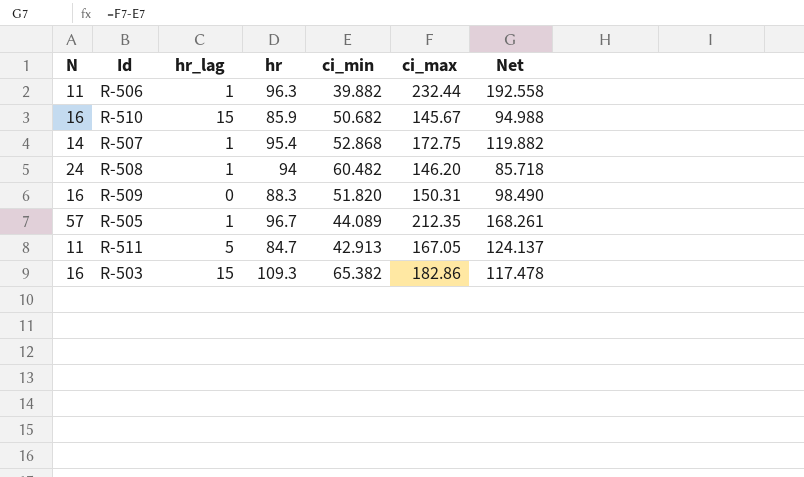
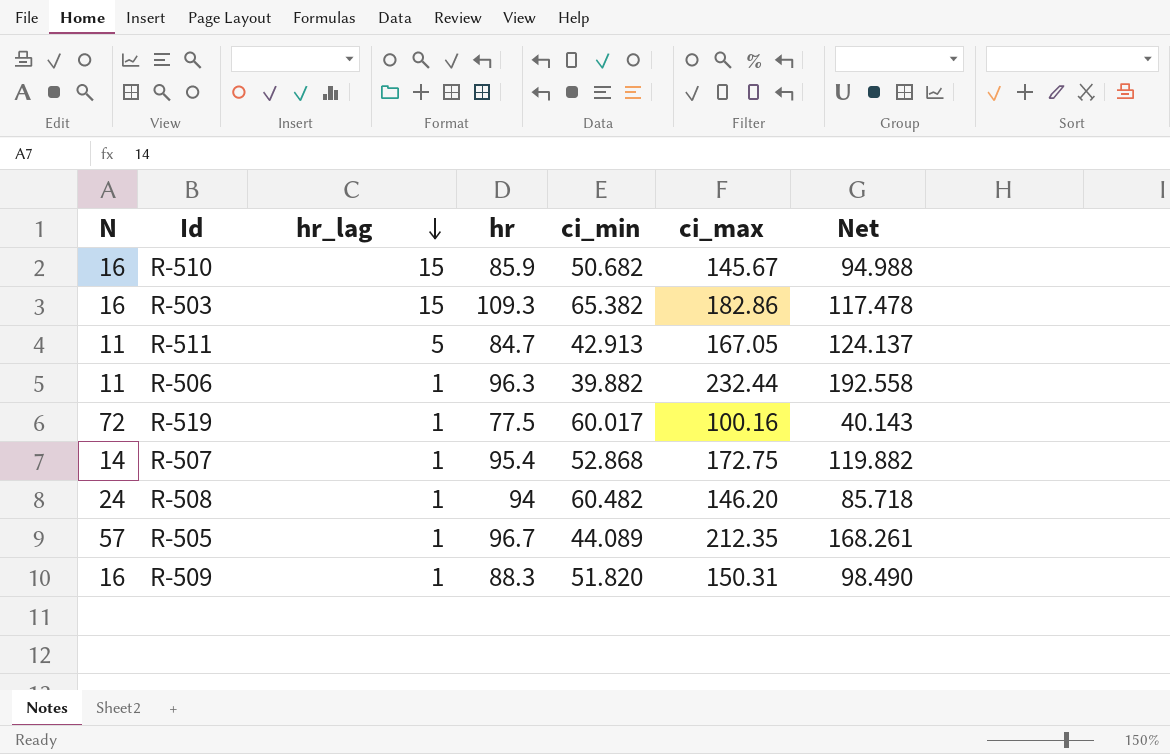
row order: none -> hr_lag descending
row R-519: none -> 72 | 1 | 77.5 | 60.017 | 100.16 | 40.143
R-509 | hr_lag: 0 -> 1

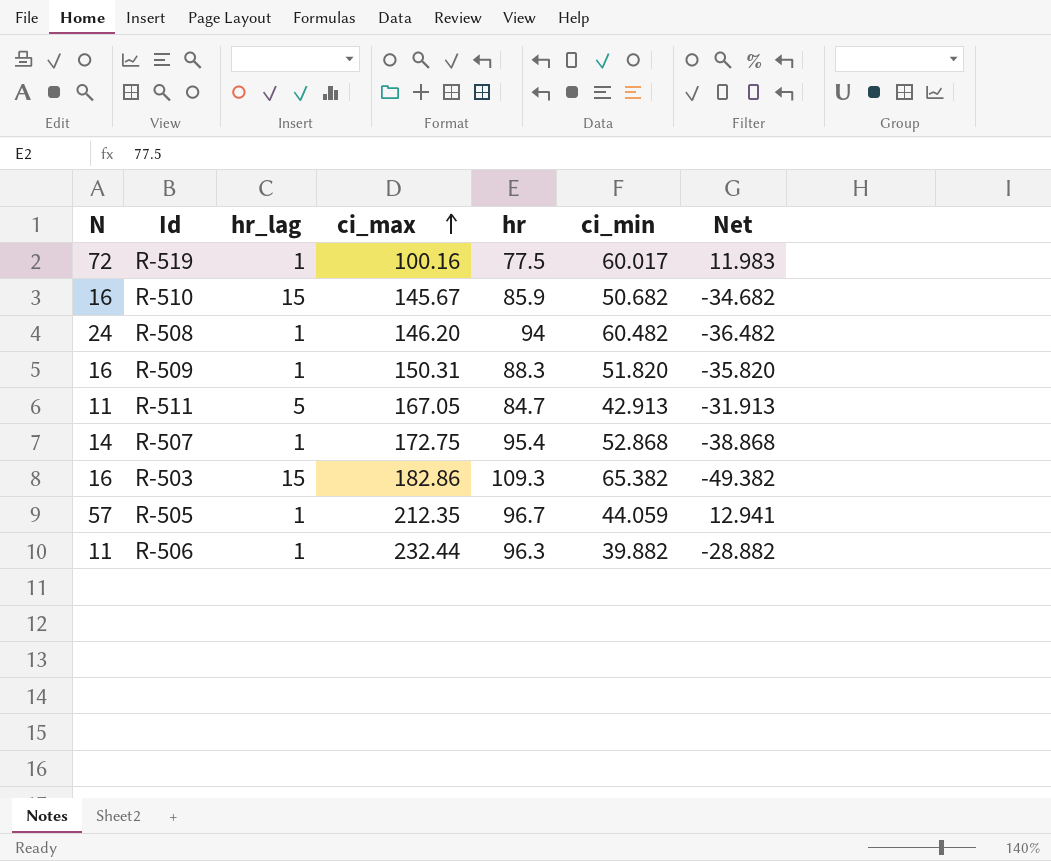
row order: hr_lag descending -> ci_max ascending
column ci_max | position: 6 -> 4
column Net | formula: [ci_max] - [ci_min] -> [N] - [ci_min]
R-505 | ci_min: 44.089 -> 44.059

